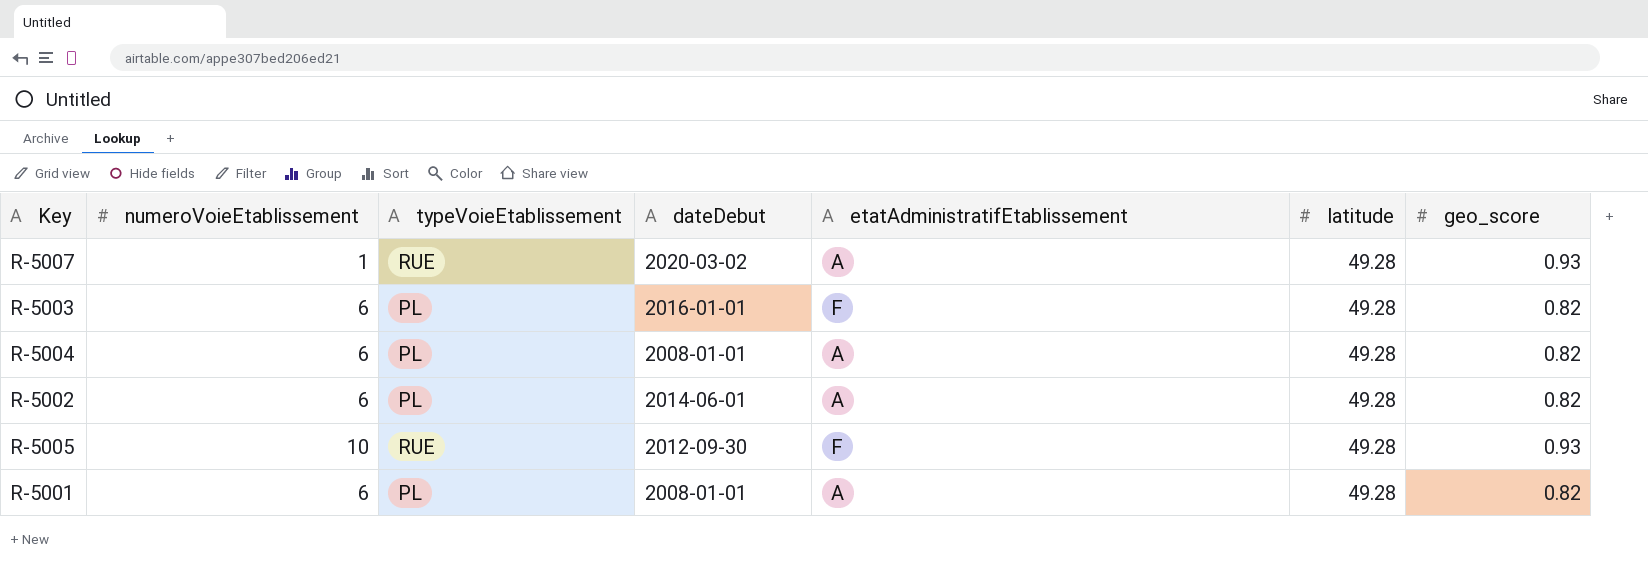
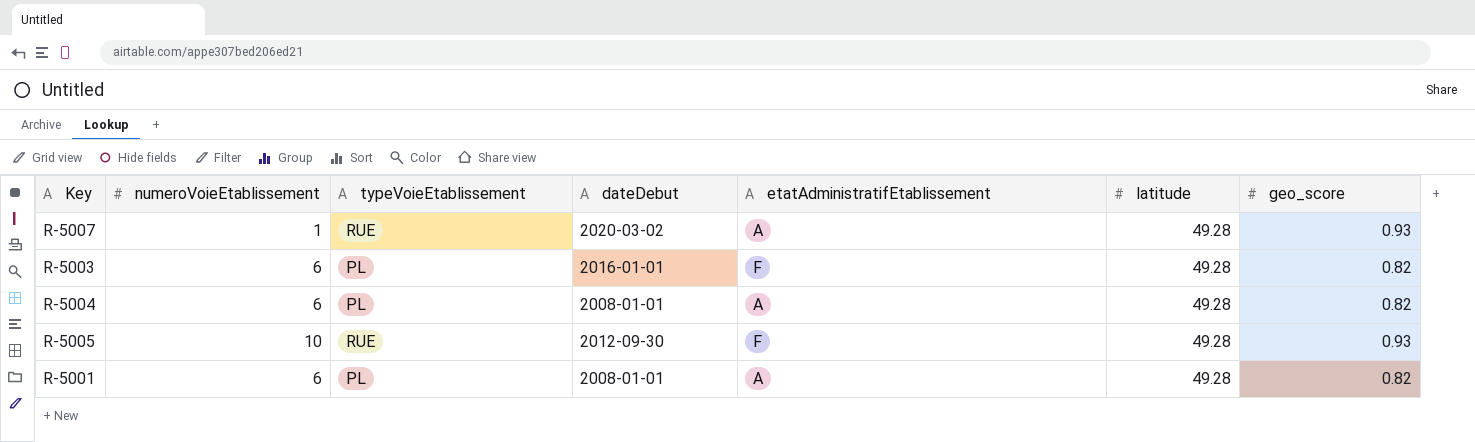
row R-5002: 6 | PL | 2014-06-01 | A | 49.28 | 0.82 -> none

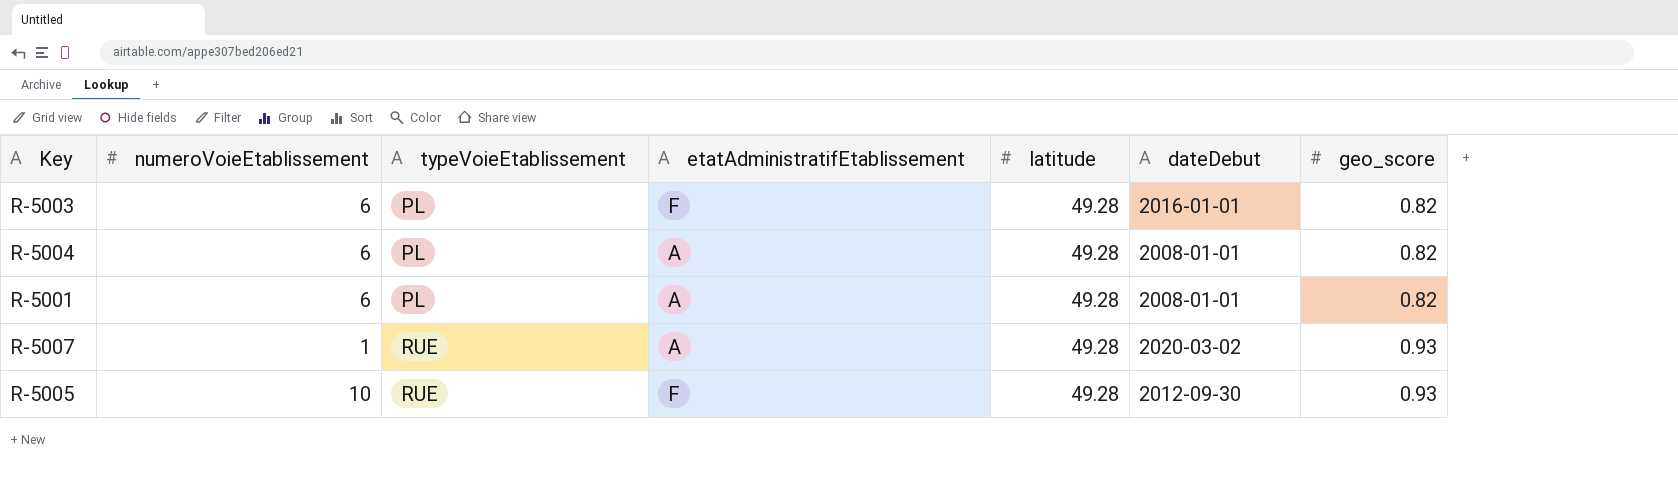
row order: none -> typeVoieEtablissement ascending
column dateDebut | position: 4 -> 6

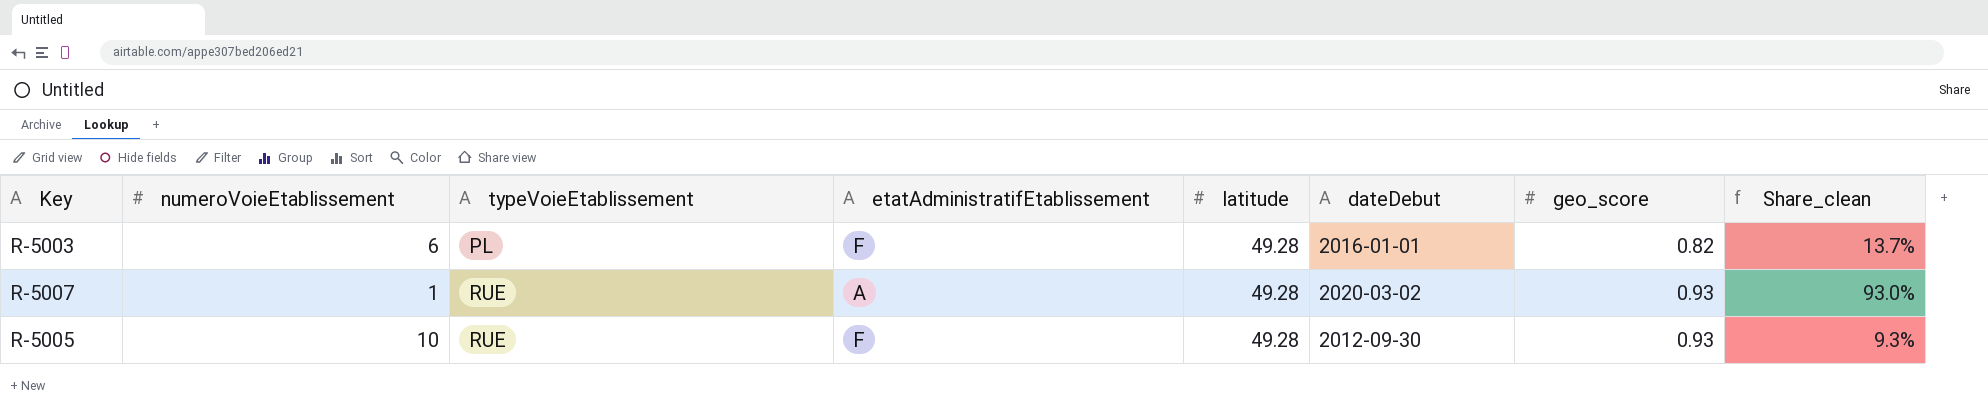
column Share_clean | formula: none -> [geo_score] / [numeroVoieEtablissement]
row R-5004: 6 | PL | A | 49.28 | 2008-01-01 | 0.82 -> none
row R-5001: 6 | PL | A | 49.28 | 2008-01-01 | 0.82 -> none

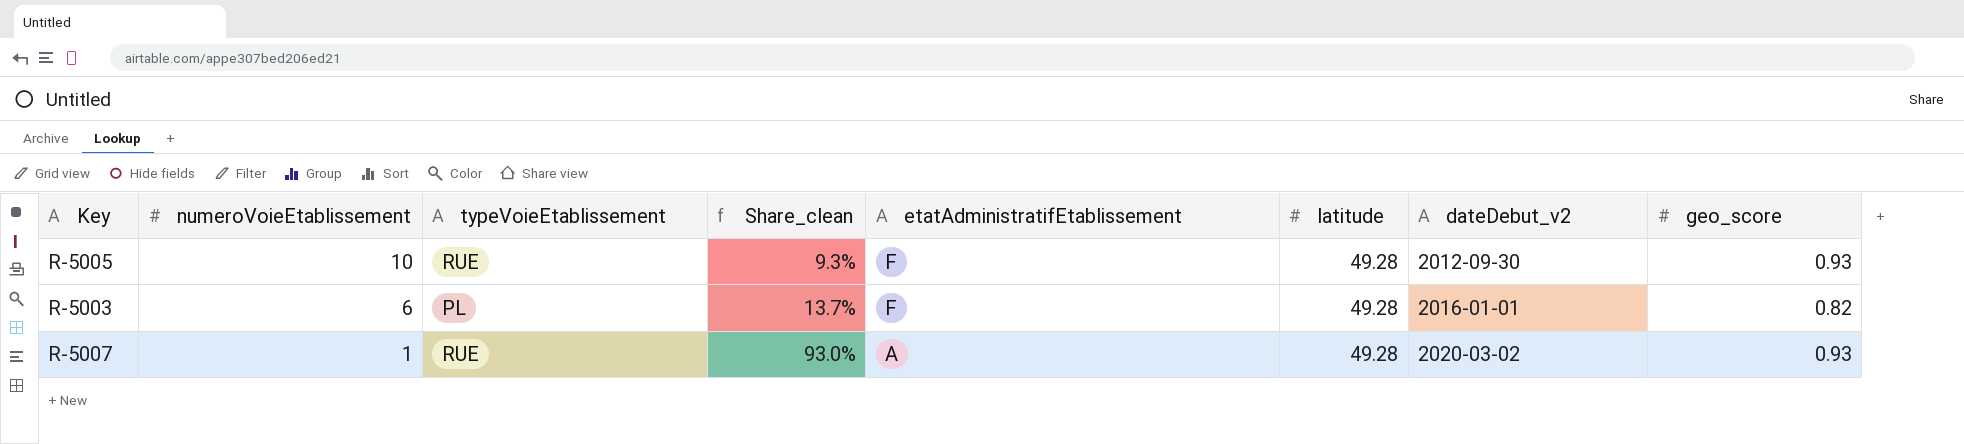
row order: typeVoieEtablissement ascending -> numeroVoieEtablissement descending
column Share_clean | position: 8 -> 4
column name: dateDebut -> dateDebut_v2

